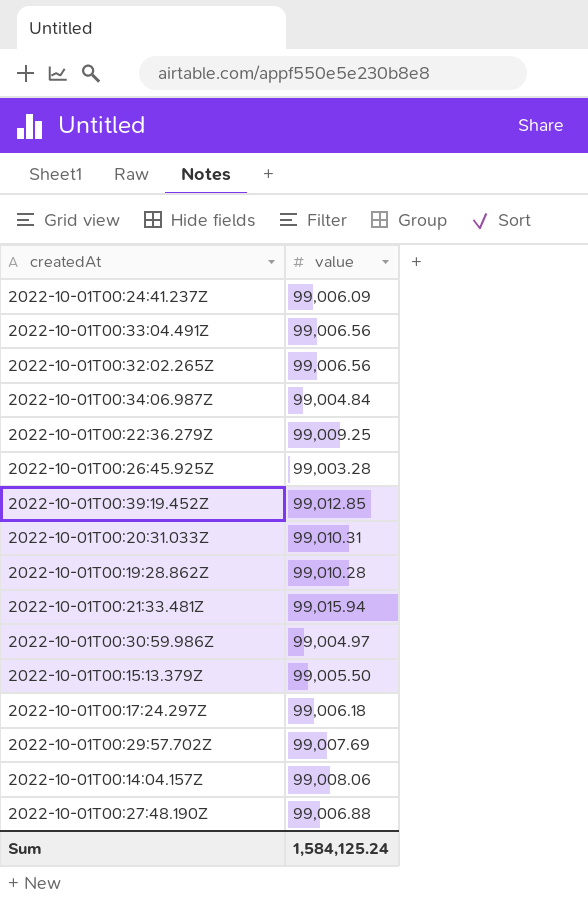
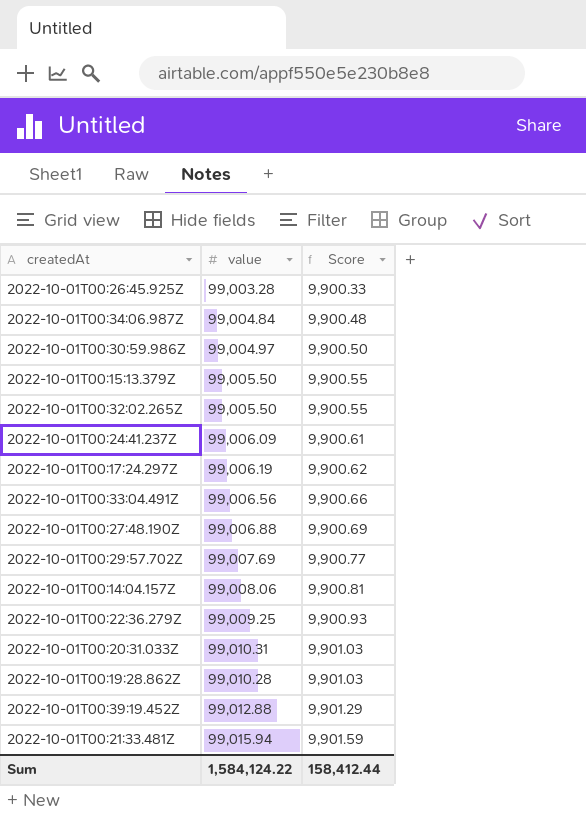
row order: none -> Score ascending
column Score | formula: none -> [value] * 0.1
2022-10-01T00:32:02.265Z | value: 99,006.56 -> 99,005.50
2022-10-01T00:17:24.297Z | value: 99,006.18 -> 99,006.19
2022-10-01T00:39:19.452Z | value: 99,012.85 -> 99,012.88
Sum | value: 1,584,125.24 -> 1,584,124.22

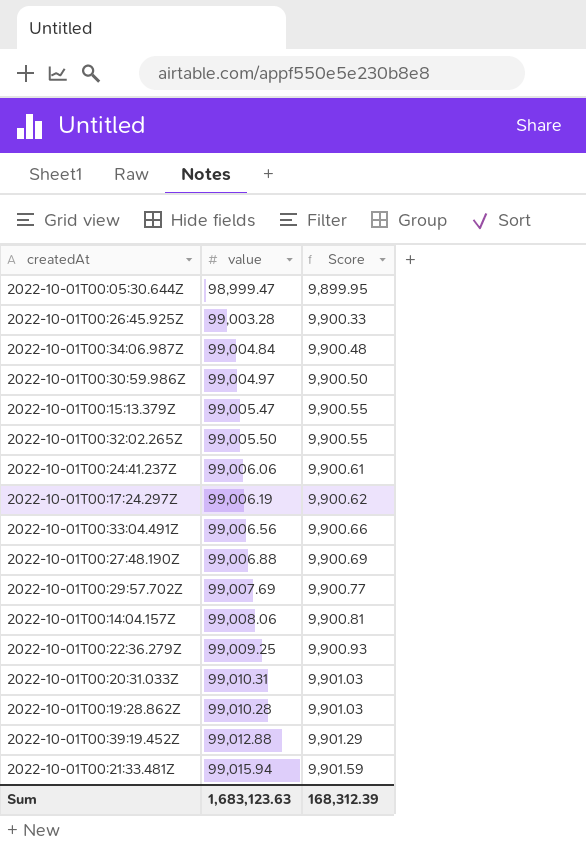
row 2022-10-01T00:05:30.644Z: none -> 98,999.47 | 9,899.95
2022-10-01T00:15:13.379Z | value: 99,005.50 -> 99,005.47
2022-10-01T00:24:41.237Z | value: 99,006.09 -> 99,006.06
Sum | value: 1,584,124.22 -> 1,683,123.63
Sum | Score: 158,412.44 -> 168,312.39

